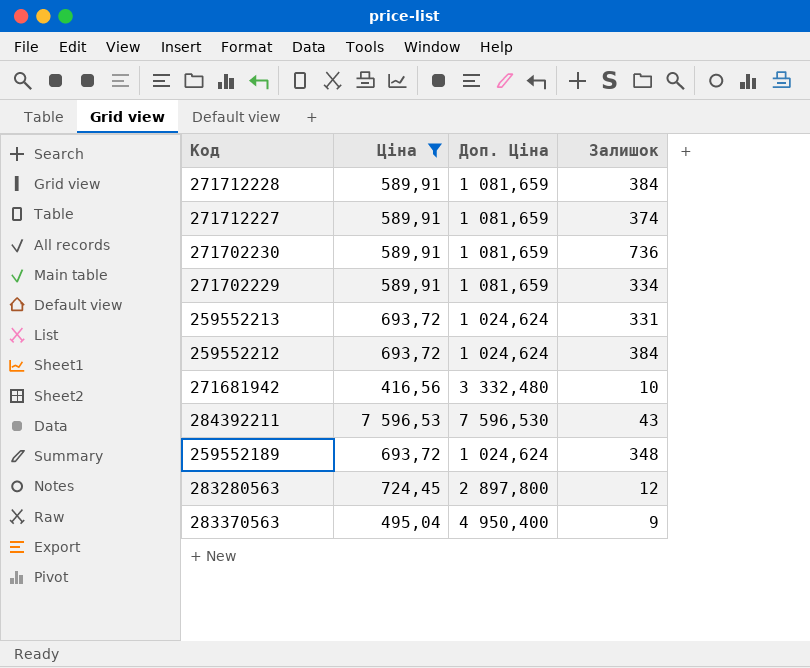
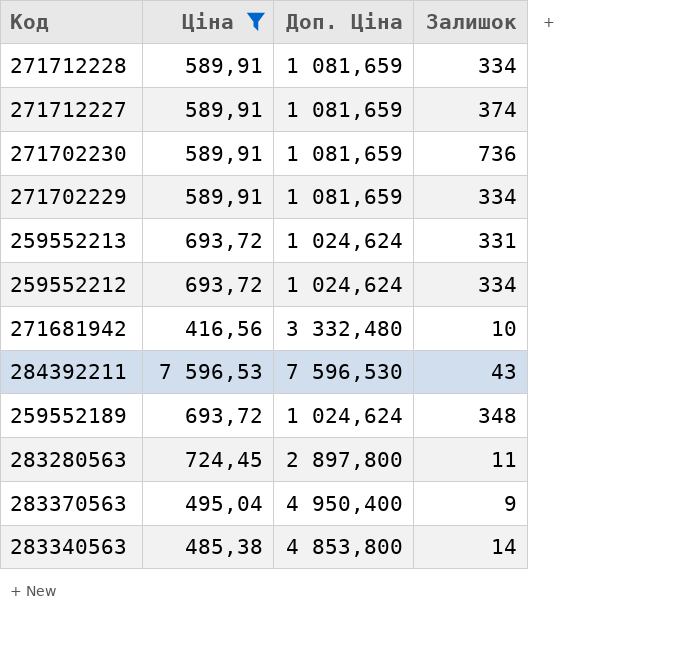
271712228 | Залишок: 384 -> 334
259552212 | Залишок: 384 -> 334
283280563 | Залишок: 12 -> 11
row 283340563: none -> 485,38 | 4 853,800 | 14

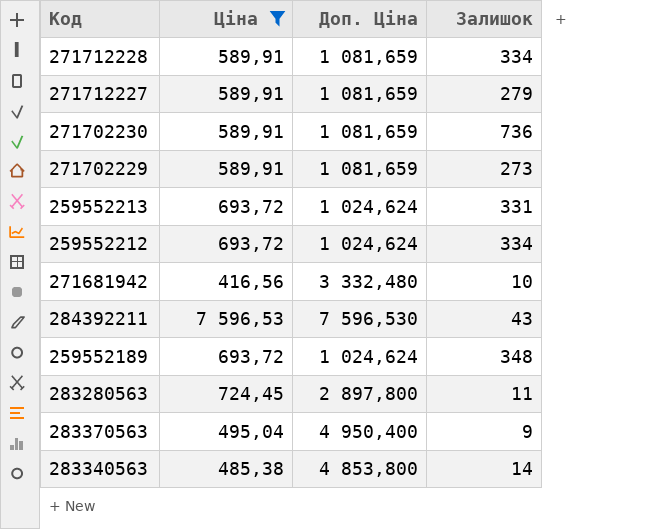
271712227 | Залишок: 374 -> 279
271702229 | Залишок: 334 -> 273

